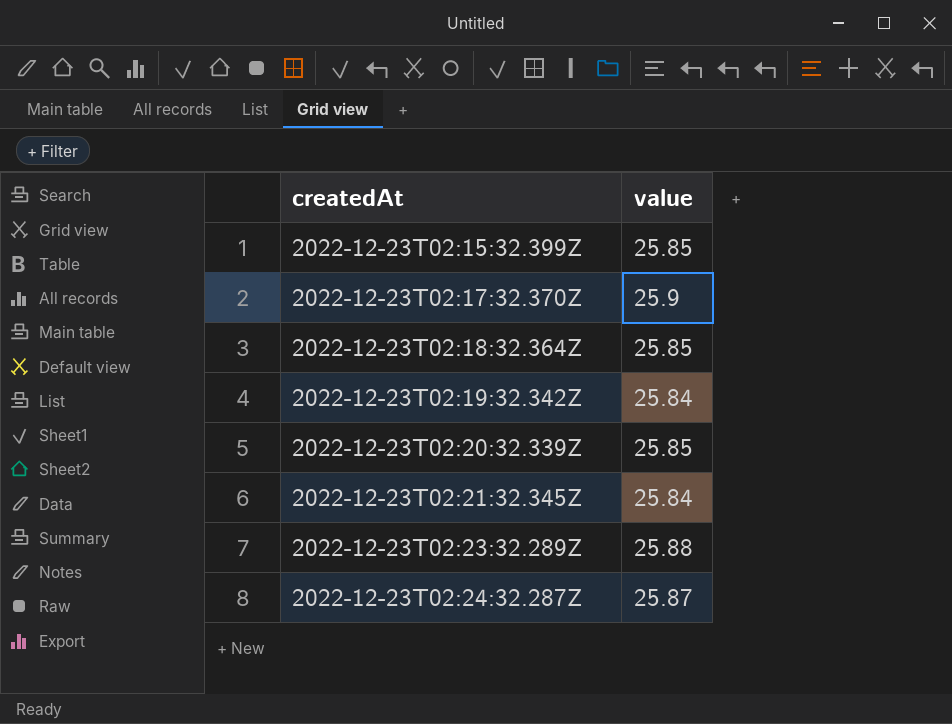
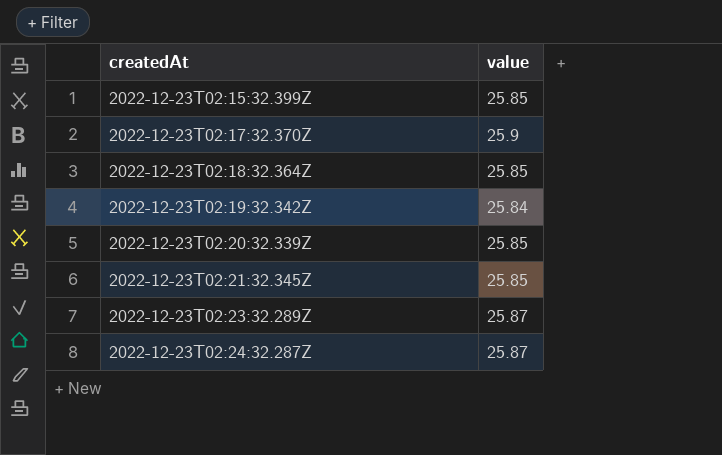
2022-12-23T02:21:32.345Z | value: 25.84 -> 25.85
2022-12-23T02:23:32.289Z | value: 25.88 -> 25.87

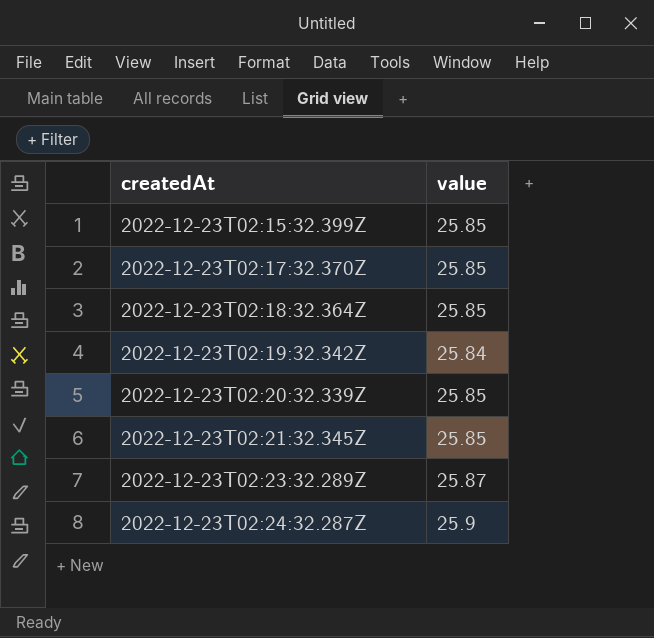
2022-12-23T02:17:32.370Z | value: 25.9 -> 25.85
2022-12-23T02:24:32.287Z | value: 25.87 -> 25.9

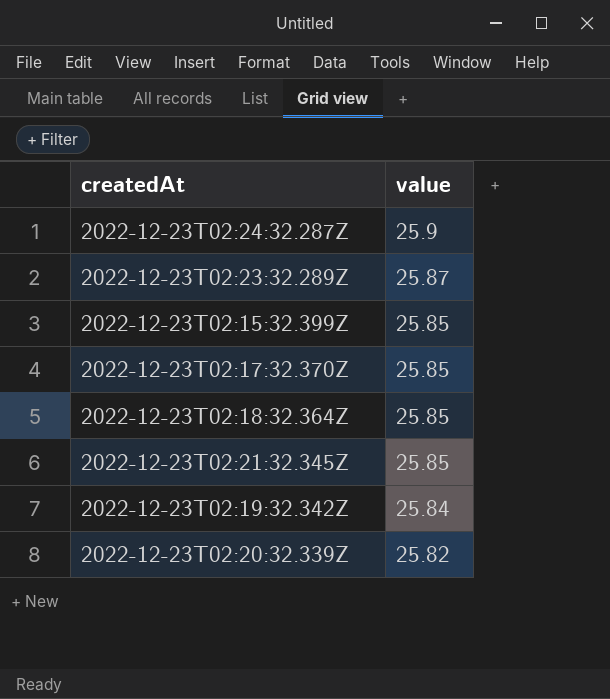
row order: createdAt ascending -> value descending
2022-12-23T02:20:32.339Z | value: 25.85 -> 25.82

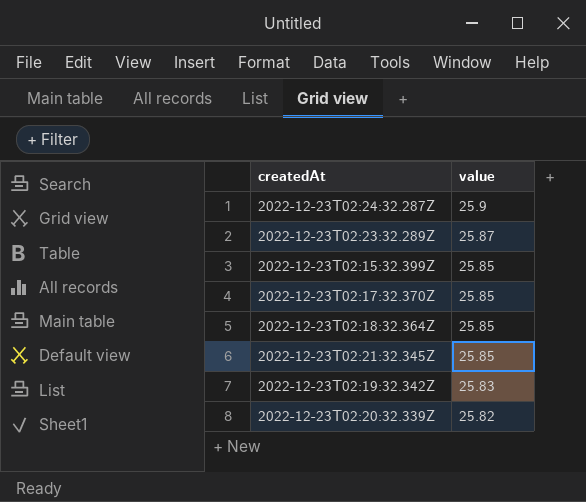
2022-12-23T02:19:32.342Z | value: 25.84 -> 25.83

